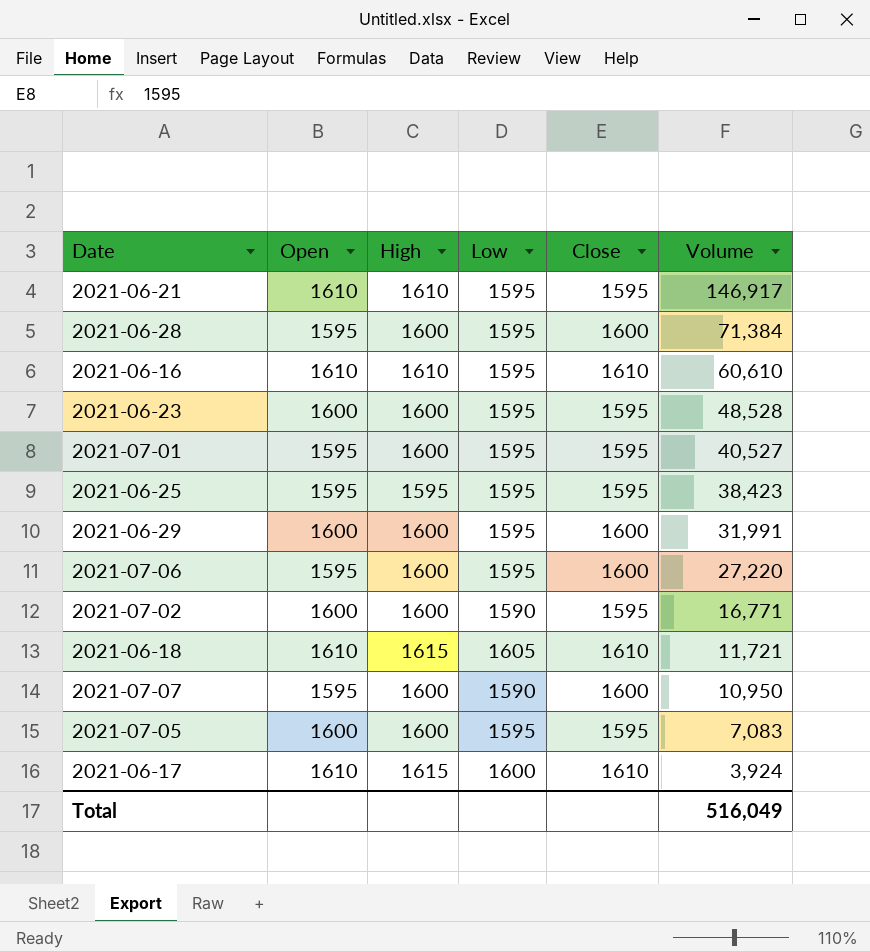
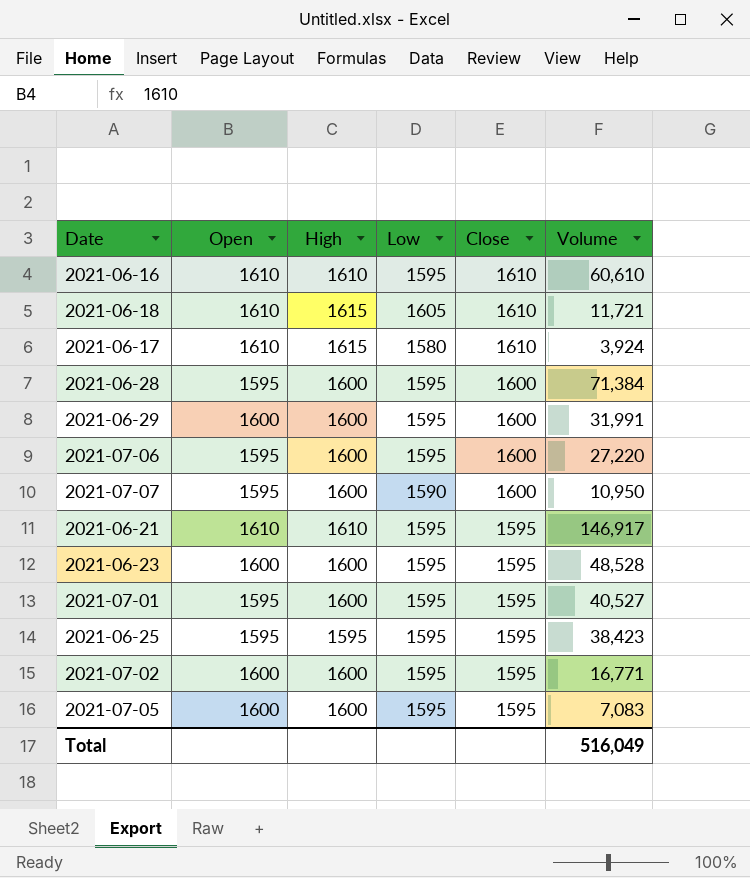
row order: Volume descending -> Close descending
2021-06-17 | Low: 1600 -> 1580
2021-07-02 | Low: 1590 -> 1595

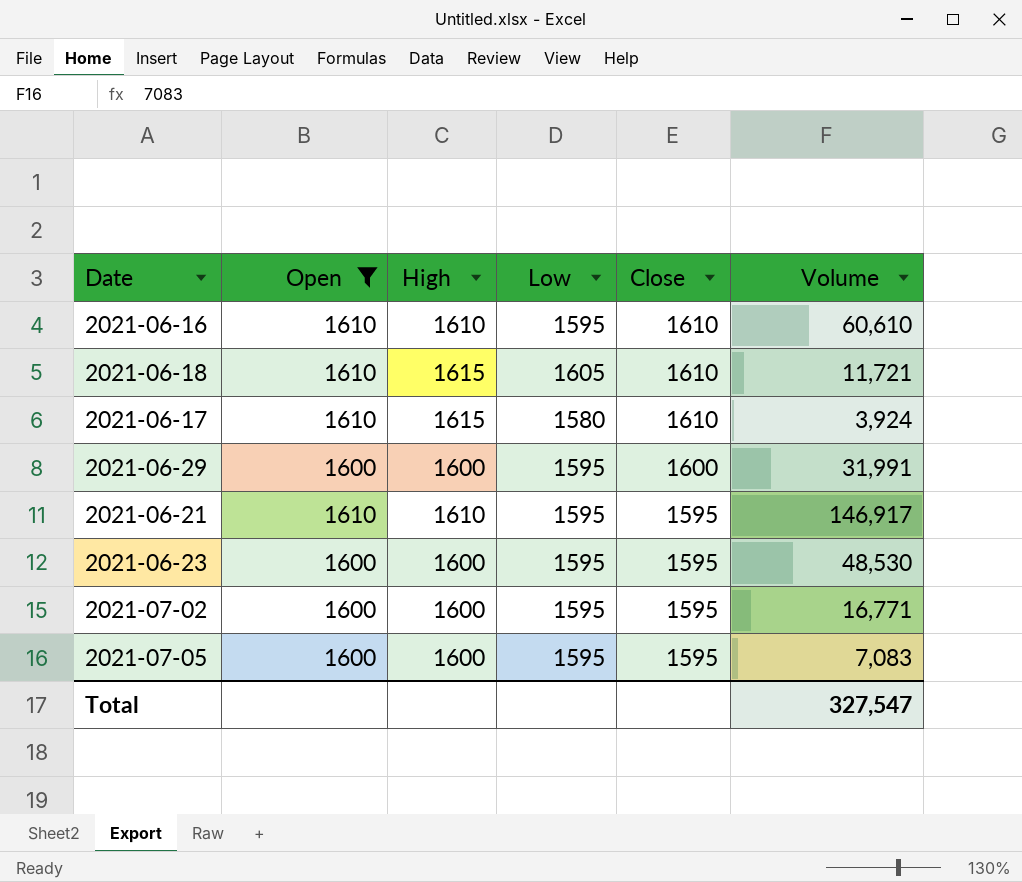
filter: none -> Open != 1595
2021-06-23 | Volume: 48,528 -> 48,530
Total | Volume: 516,049 -> 327,547

